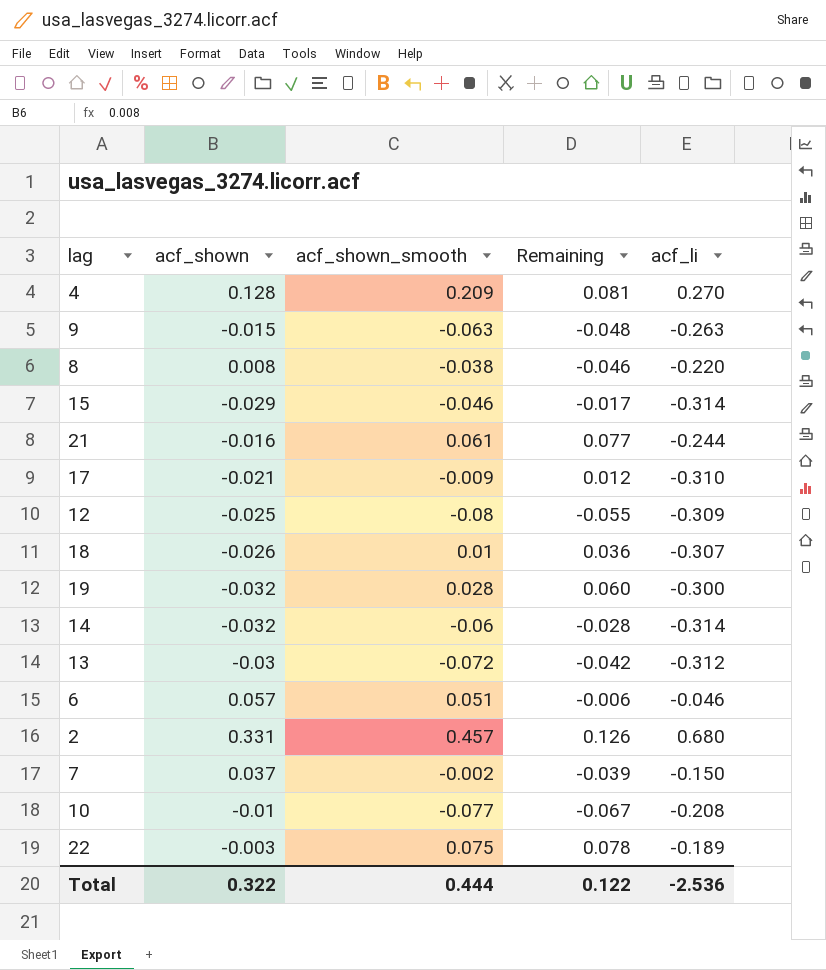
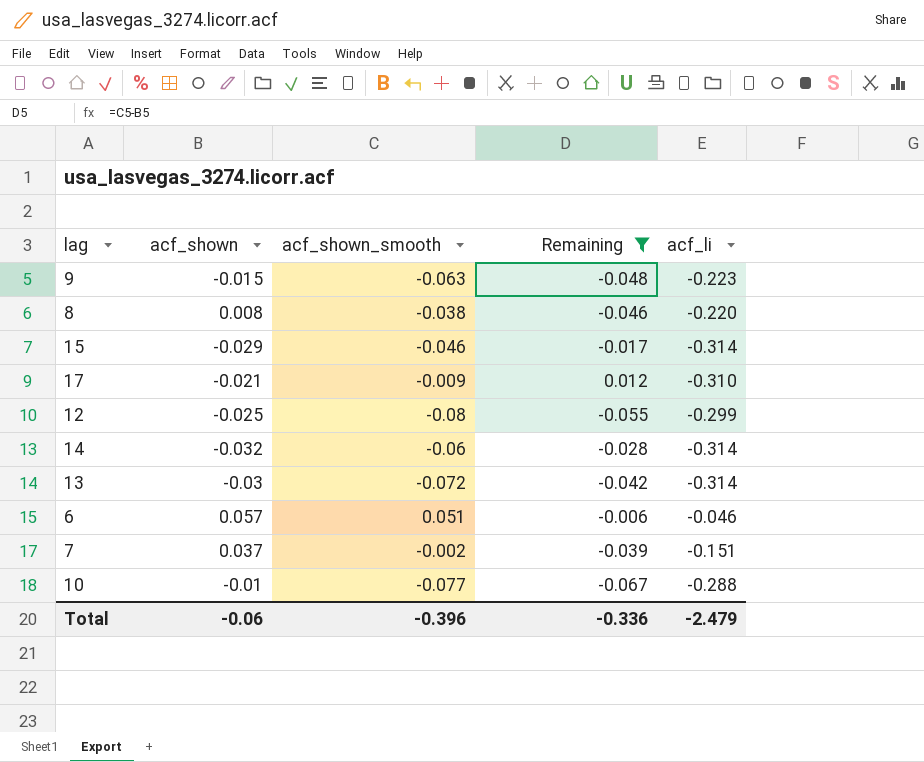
filter: none -> Remaining <= 0.012
9 | acf_li: -0.263 -> -0.223
12 | acf_li: -0.309 -> -0.299
13 | acf_li: -0.312 -> -0.314
7 | acf_li: -0.150 -> -0.151
10 | acf_li: -0.208 -> -0.288
Total | acf_shown: 0.322 -> -0.06
Total | acf_shown_smooth: 0.444 -> -0.396
Total | Remaining: 0.122 -> -0.336
Total | acf_li: -2.536 -> -2.479

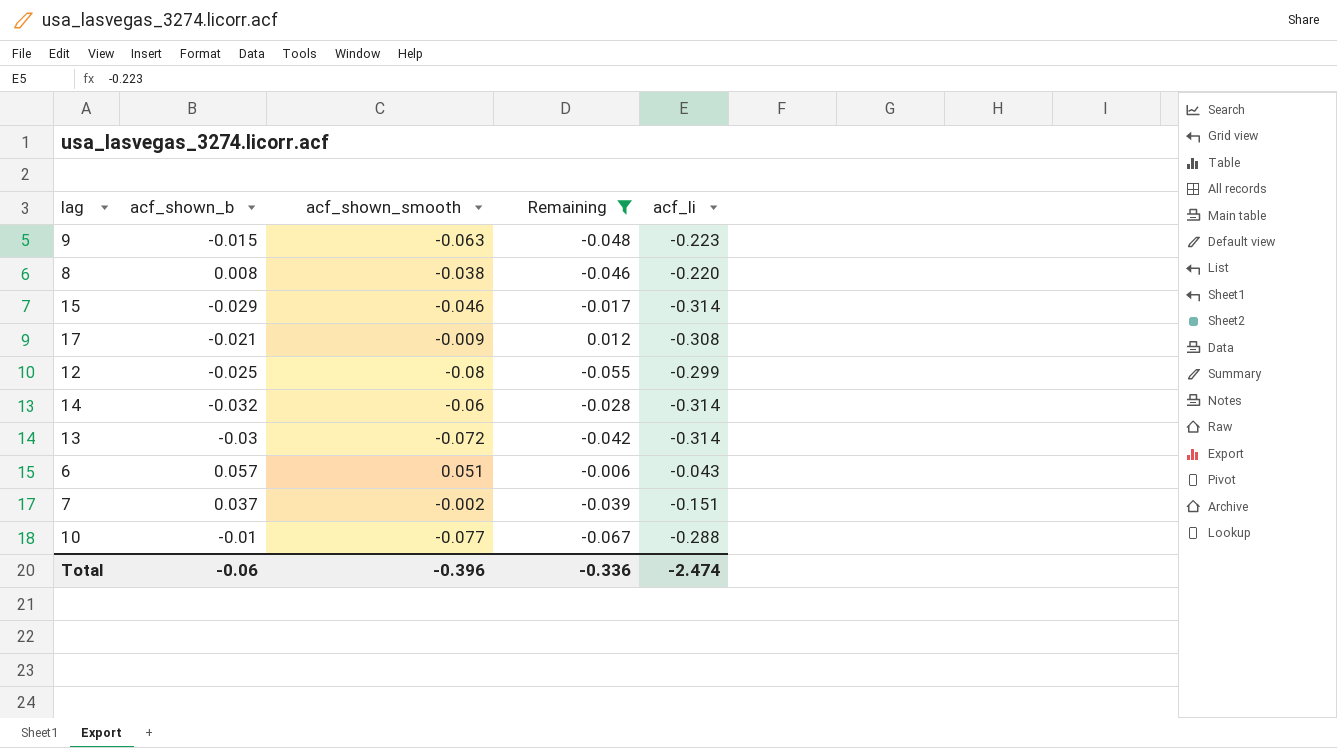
column name: acf_shown -> acf_shown_b
17 | acf_li: -0.310 -> -0.308
6 | acf_li: -0.046 -> -0.043
Total | acf_li: -2.479 -> -2.474

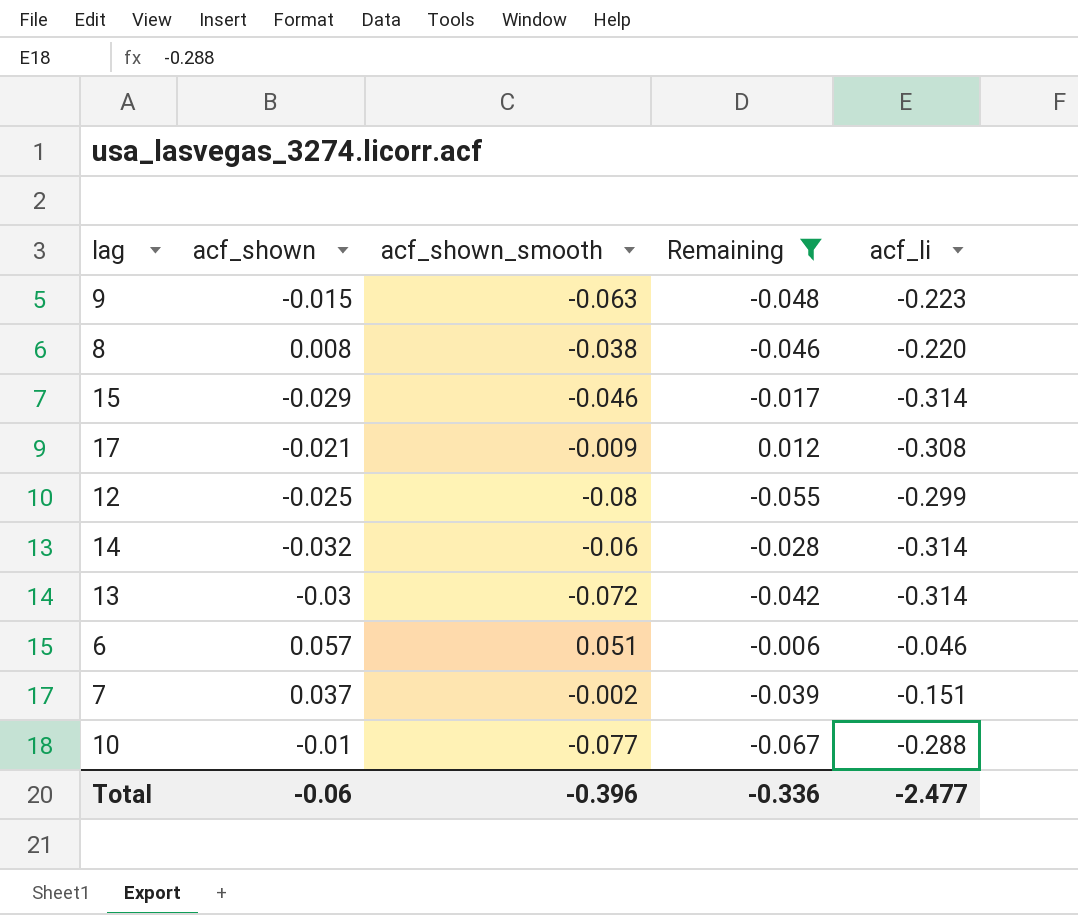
column name: acf_shown_b -> acf_shown
6 | acf_li: -0.043 -> -0.046
Total | acf_li: -2.474 -> -2.477

